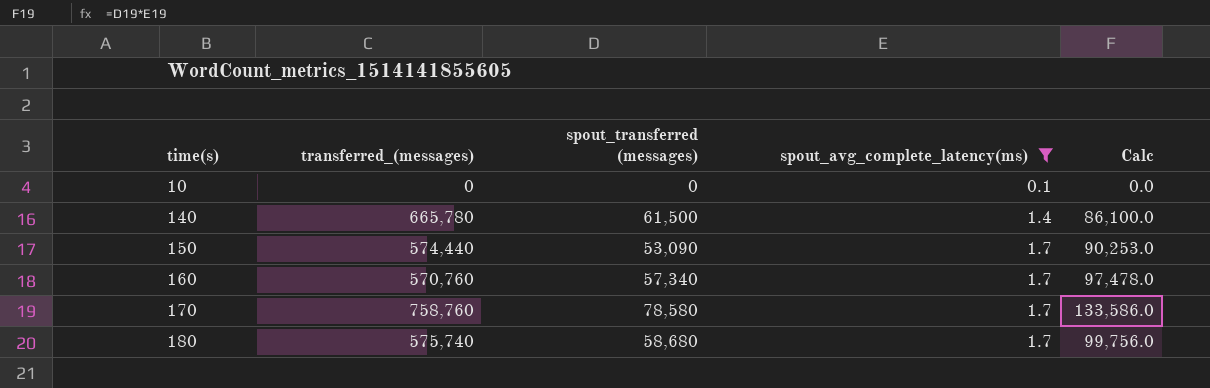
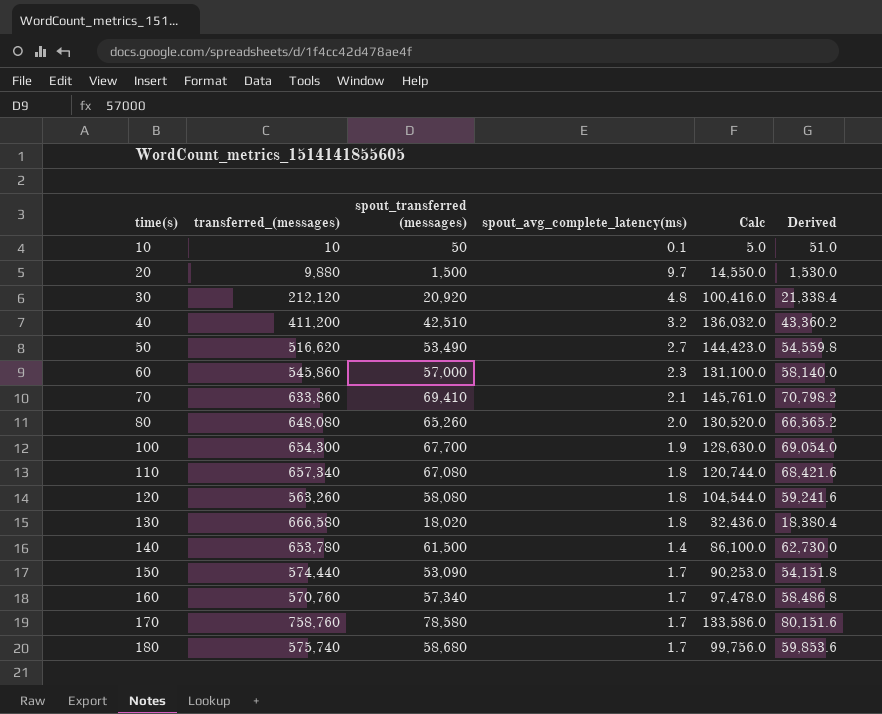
filter: spout_avg_complete_latency(ms) <= 1.7 -> none
column Derived | formula: none -> [spout_transferred (messages)] * 1.02
10 | transferred_(messages): 0 -> 10
10 | spout_transferred (messages): 0 -> 50
10 | Calc: 0.0 -> 5.0
140 | transferred_(messages): 665,780 -> 653,780

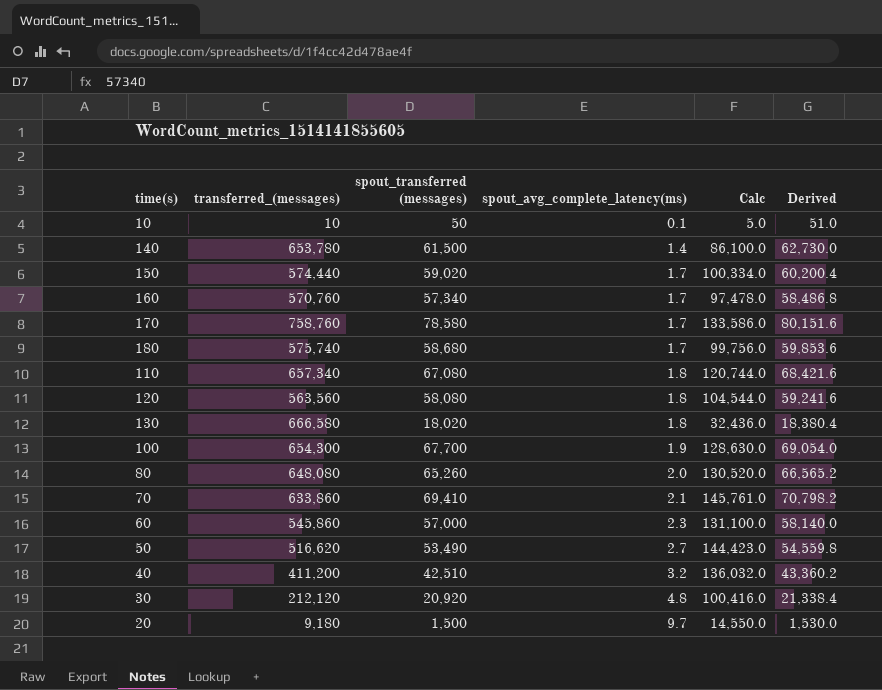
row order: time(s) ascending -> spout_avg_complete_latency(ms) ascending
150 | spout_transferred (messages): 53,090 -> 59,020
150 | Calc: 90,253.0 -> 100,334.0
150 | Derived: 54,151.8 -> 60,200.4
120 | transferred_(messages): 563,260 -> 563,560
20 | transferred_(messages): 9,880 -> 9,180

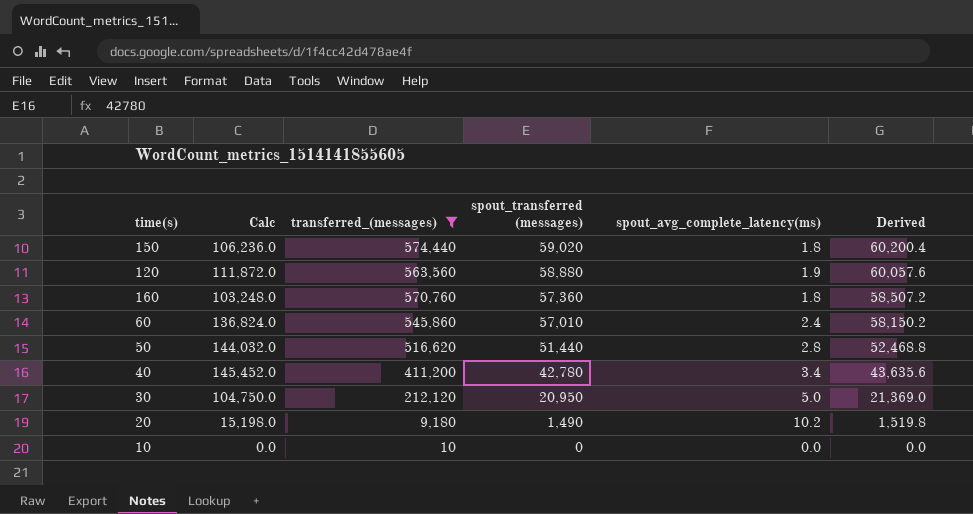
filter: none -> transferred_(messages) <= 574,440
row order: spout_avg_complete_latency(ms) ascending -> spout_transferred (messages) descending
column Calc | position: 5 -> 2
150 | Calc: 100,334.0 -> 106,236.0
150 | spout_avg_complete_latency(ms): 1.7 -> 1.8
120 | Calc: 104,544.0 -> 111,872.0
120 | spout_transferred (messages): 58,080 -> 58,880
120 | spout_avg_complete_latency(ms): 1.8 -> 1.9
120 | Derived: 59,241.6 -> 60,057.6
160 | Calc: 97,478.0 -> 103,248.0
160 | spout_transferred (messages): 57,340 -> 57,360
160 | spout_avg_complete_latency(ms): 1.7 -> 1.8
160 | Derived: 58,486.8 -> 58,507.2
60 | Calc: 131,100.0 -> 136,824.0
60 | spout_transferred (messages): 57,000 -> 57,010
60 | spout_avg_complete_latency(ms): 2.3 -> 2.4
60 | Derived: 58,140.0 -> 58,150.2
50 | Calc: 144,423.0 -> 144,032.0
50 | spout_transferred (messages): 53,490 -> 51,440
50 | spout_avg_complete_latency(ms): 2.7 -> 2.8
50 | Derived: 54,559.8 -> 52,468.8
40 | Calc: 136,032.0 -> 145,452.0
40 | spout_transferred (messages): 42,510 -> 42,780
40 | spout_avg_complete_latency(ms): 3.2 -> 3.4
40 | Derived: 43,360.2 -> 43,635.6
30 | Calc: 100,416.0 -> 104,750.0
30 | spout_transferred (messages): 20,920 -> 20,950
30 | spout_avg_complete_latency(ms): 4.8 -> 5.0
30 | Derived: 21,338.4 -> 21,369.0
20 | Calc: 14,550.0 -> 15,198.0
20 | spout_transferred (messages): 1,500 -> 1,490
20 | spout_avg_complete_latency(ms): 9.7 -> 10.2
20 | Derived: 1,530.0 -> 1,519.8
10 | Calc: 5.0 -> 0.0
10 | spout_transferred (messages): 50 -> 0
10 | spout_avg_complete_latency(ms): 0.1 -> 0.0
10 | Derived: 51.0 -> 0.0

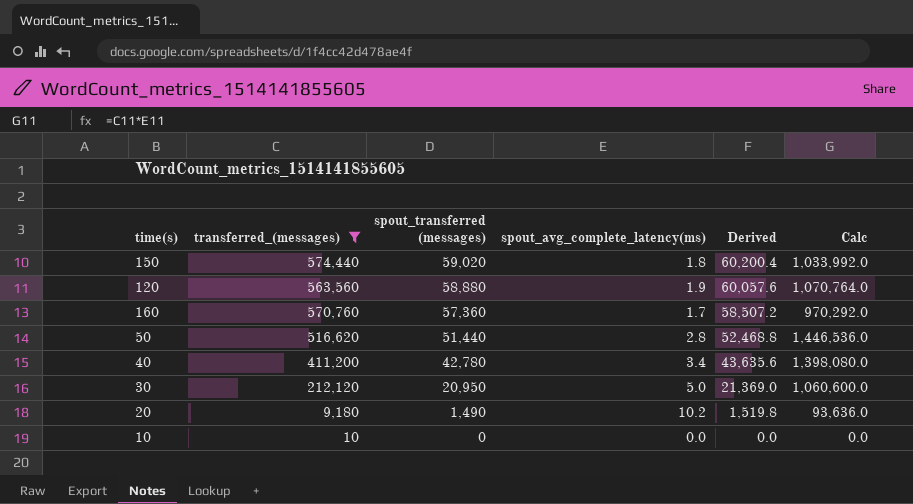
column Calc | formula: [spout_transferred (messages)] * [spout_avg_complete_latency(ms)] -> [transferred_(messages)] * [spout_avg_complete_latency(ms)]
column Calc | position: 2 -> 6
row 60: 136,824.0 | 545,860 | 57,010 | 2.4 | 58,150.2 -> none
160 | spout_avg_complete_latency(ms): 1.8 -> 1.7

